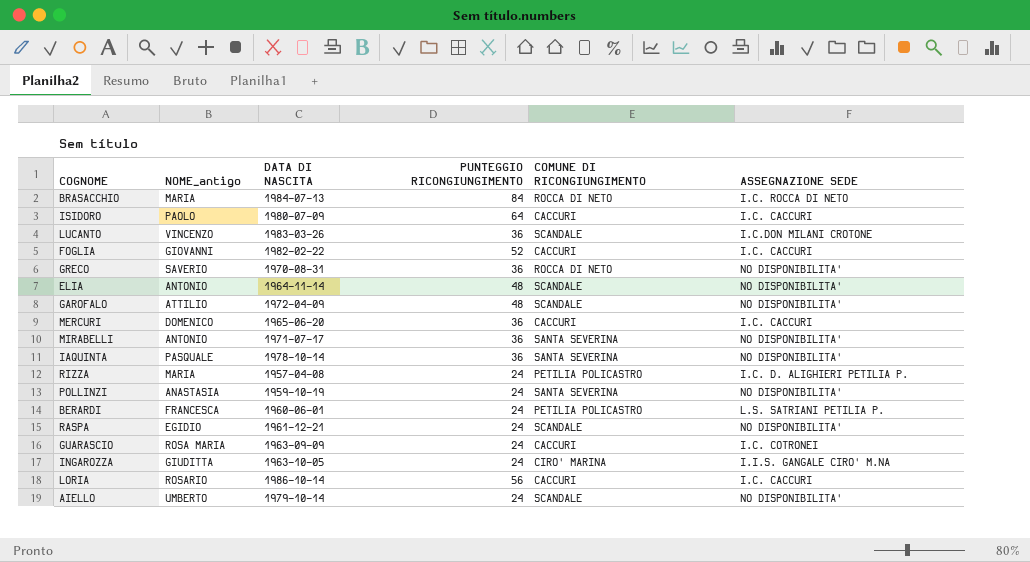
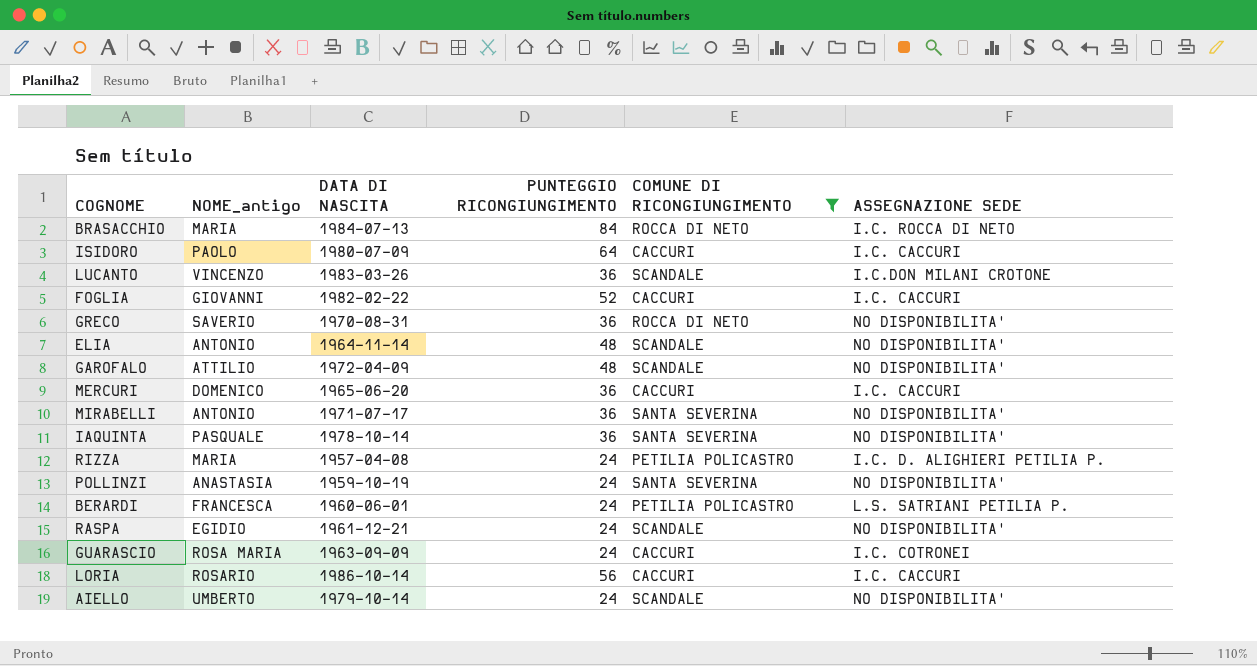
filter: none -> COMUNE DI RICONGIUNGIMENTO != CIRO' MARINA

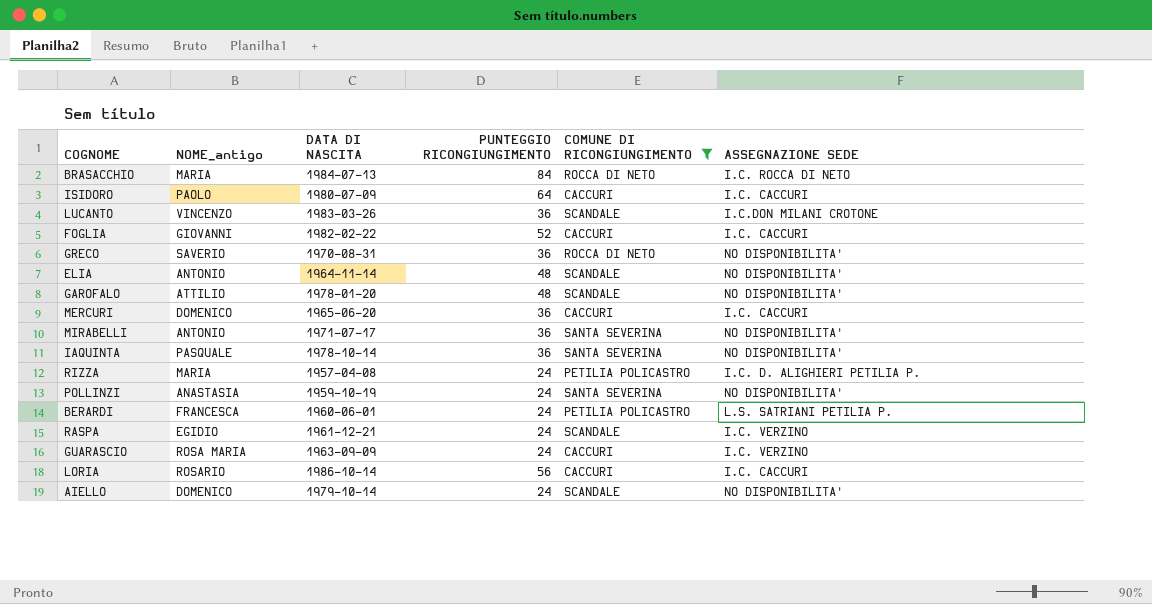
GAROFALO | DATA DI NASCITA: 1972-04-09 -> 1978-01-20
RASPA | ASSEGNAZIONE SEDE: NO DISPONIBILITA' -> I.C. VERZINO
GUARASCIO | ASSEGNAZIONE SEDE: I.C. COTRONEI -> I.C. VERZINO
AIELLO | NOME_antigo: UMBERTO -> DOMENICO

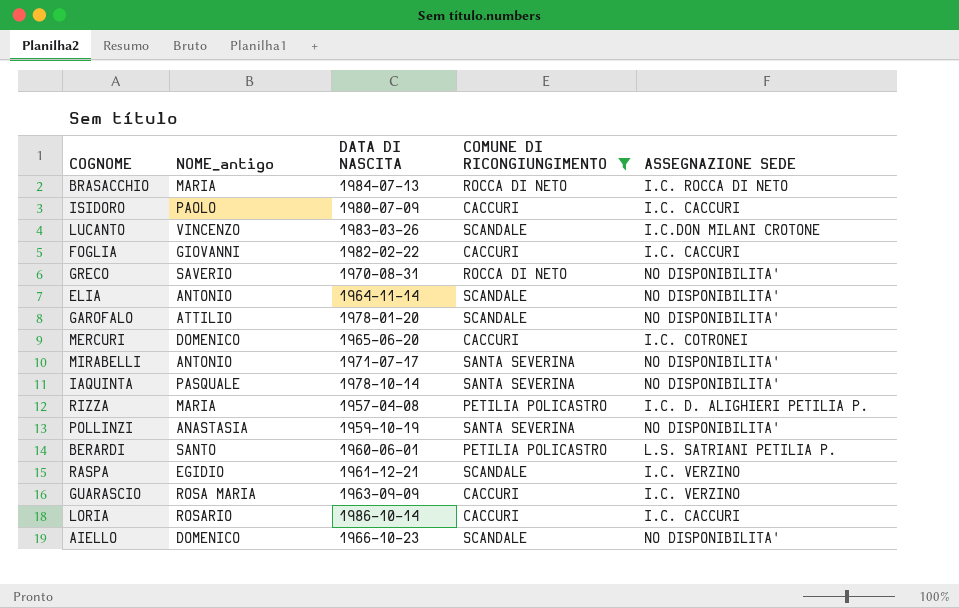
column PUNTEGGIO RICONGIUNGIMENTO | position: 4 -> none
MERCURI | ASSEGNAZIONE SEDE: I.C. CACCURI -> I.C. COTRONEI
BERARDI | NOME_antigo: FRANCESCA -> SANTO
AIELLO | DATA DI NASCITA: 1979-10-14 -> 1966-10-23

